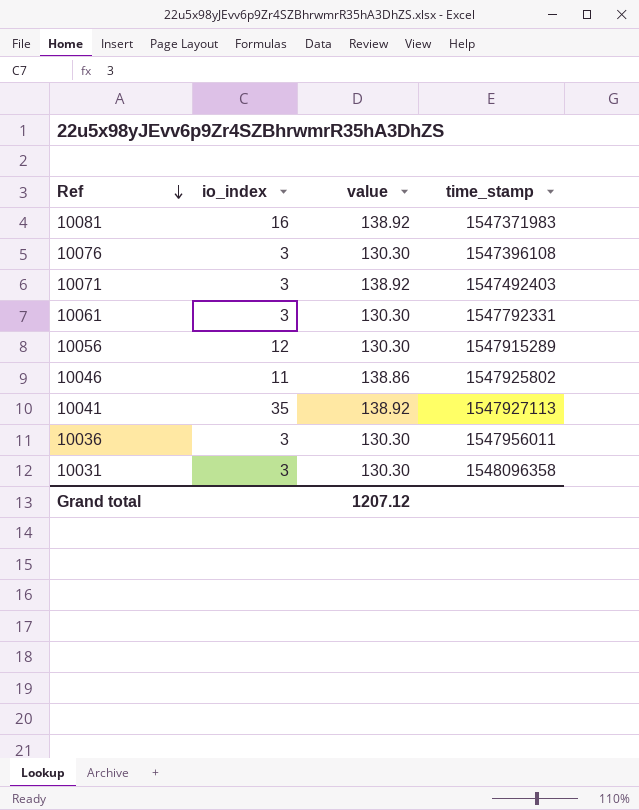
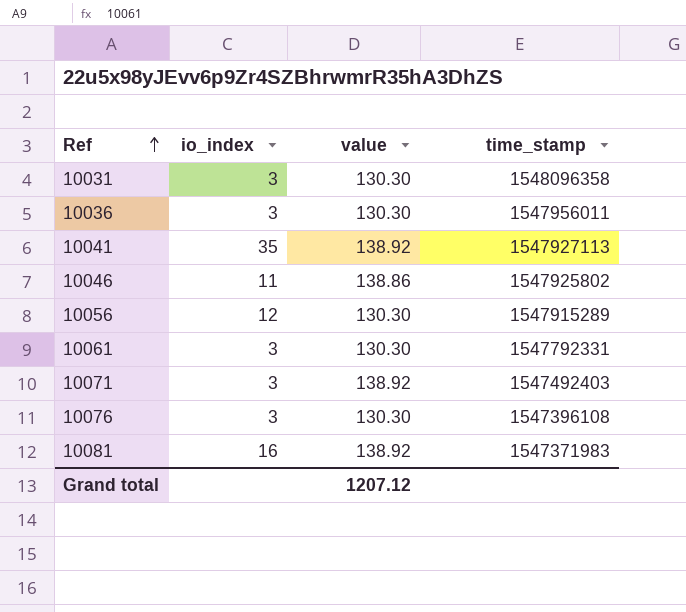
row order: Ref descending -> Ref ascending

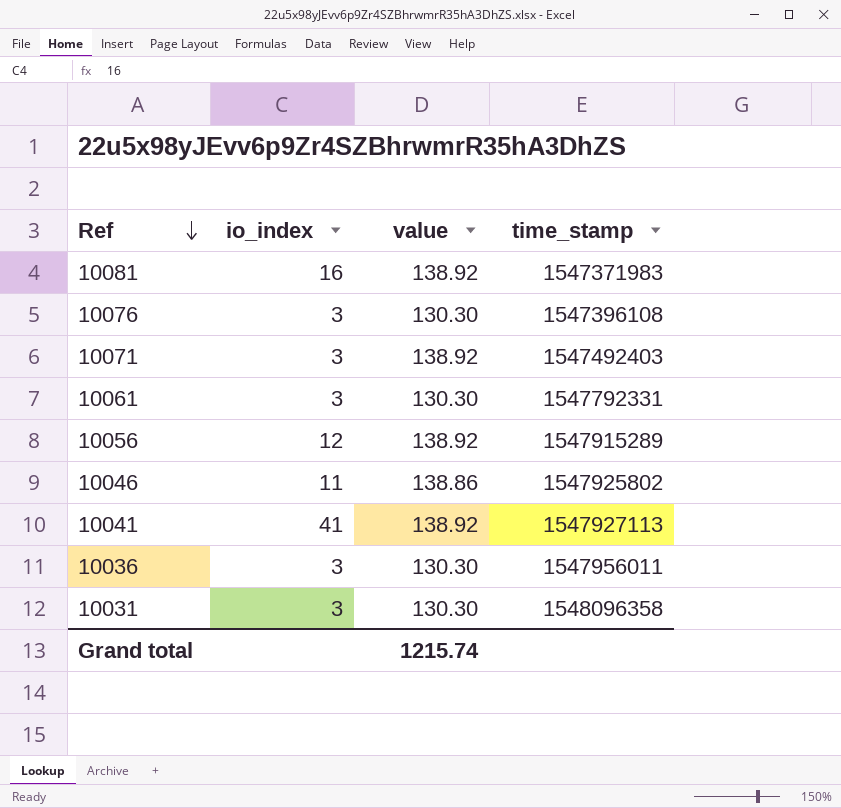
row order: Ref ascending -> Ref descending
10056 | value: 130.30 -> 138.92
10041 | io_index: 35 -> 41
Grand total | value: 1207.12 -> 1215.74

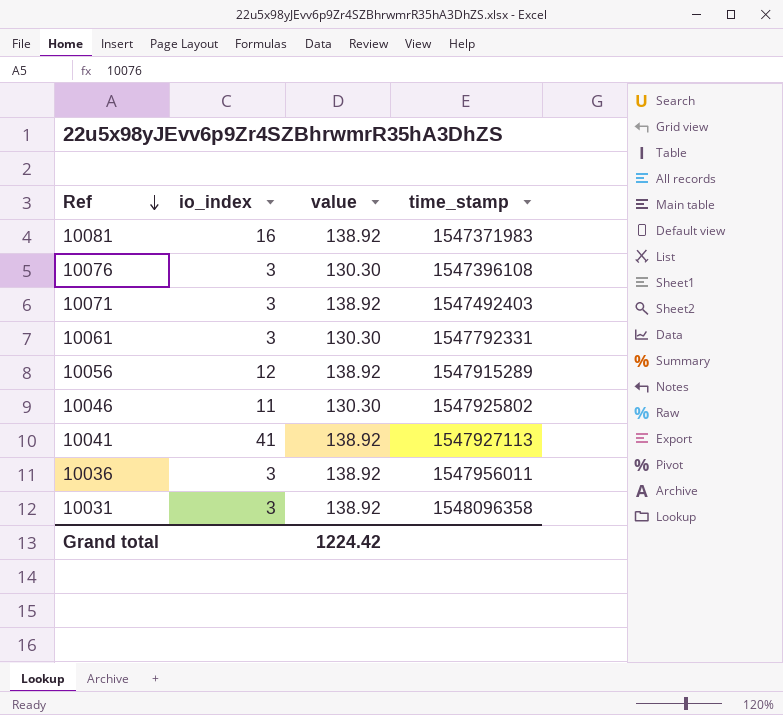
10046 | value: 138.86 -> 130.30
10036 | value: 130.30 -> 138.92
10031 | value: 130.30 -> 138.92
Grand total | value: 1215.74 -> 1224.42

